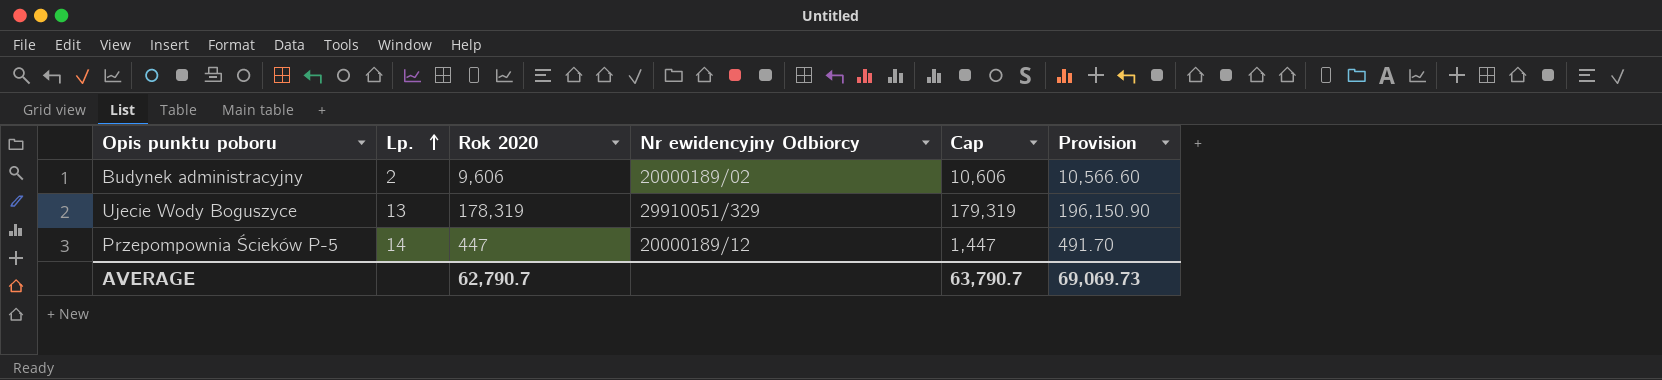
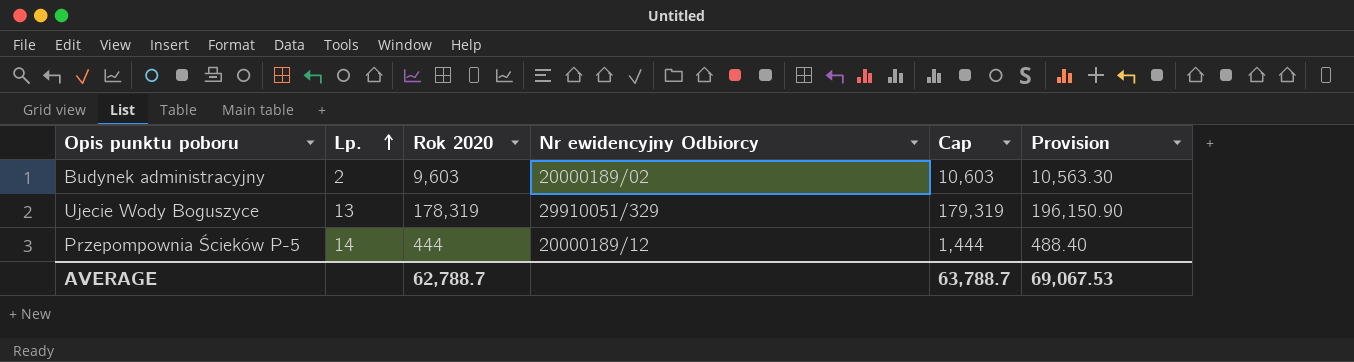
Budynek administracyjny | Rok 2020: 9,606 -> 9,603
Budynek administracyjny | Cap: 10,606 -> 10,603
Budynek administracyjny | Provision: 10,566.60 -> 10,563.30
Przepompownia Ścieków P-5 | Rok 2020: 447 -> 444
Przepompownia Ścieków P-5 | Cap: 1,447 -> 1,444
Przepompownia Ścieków P-5 | Provision: 491.70 -> 488.40
AVERAGE | Rok 2020: 62,790.7 -> 62,788.7
AVERAGE | Cap: 63,790.7 -> 63,788.7
AVERAGE | Provision: 69,069.73 -> 69,067.53

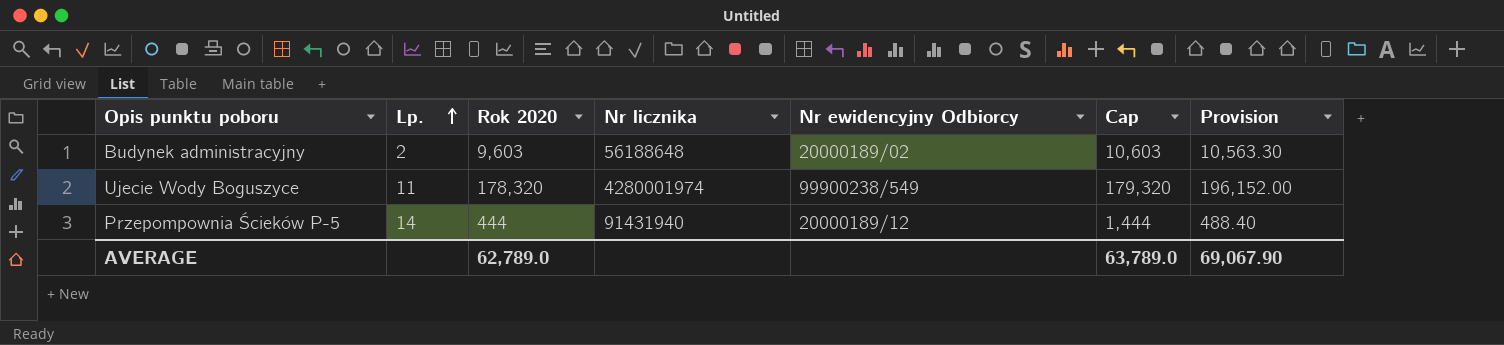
column Nr licznika | position: none -> 4
Ujecie Wody Boguszyce | Lp.: 13 -> 11
Ujecie Wody Boguszyce | Rok 2020: 178,319 -> 178,320
Ujecie Wody Boguszyce | Nr ewidencyjny Odbiorcy: 29910051/329 -> 99900238/549
Ujecie Wody Boguszyce | Cap: 179,319 -> 179,320
Ujecie Wody Boguszyce | Provision: 196,150.90 -> 196,152.00
AVERAGE | Rok 2020: 62,788.7 -> 62,789.0
AVERAGE | Cap: 63,788.7 -> 63,789.0
AVERAGE | Provision: 69,067.53 -> 69,067.90

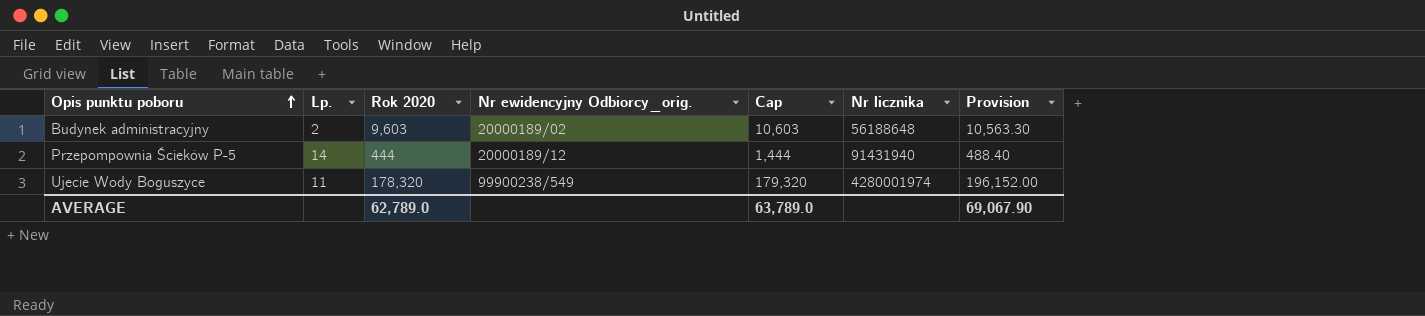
row order: Lp. ascending -> Opis punktu poboru ascending
column name: Nr ewidencyjny Odbiorcy -> Nr ewidencyjny Odbiorcy_orig.
column Nr licznika | position: 4 -> 6

